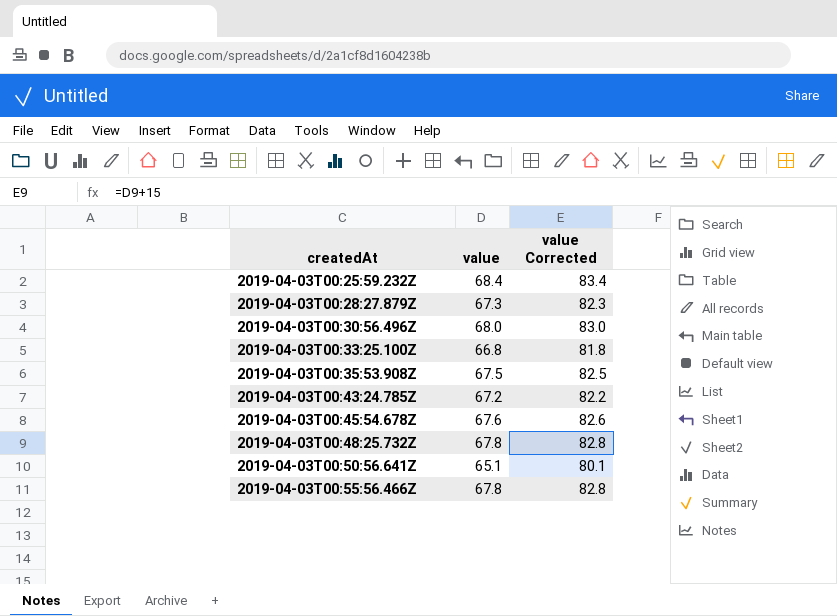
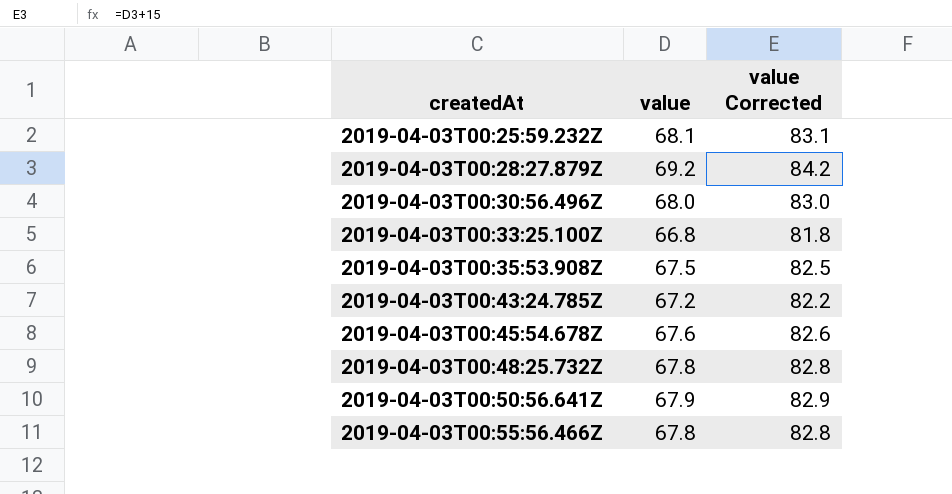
2019-04-03T00:25:59.232Z | value: 68.4 -> 68.1
2019-04-03T00:25:59.232Z | value Corrected: 83.4 -> 83.1
2019-04-03T00:28:27.879Z | value: 67.3 -> 69.2
2019-04-03T00:28:27.879Z | value Corrected: 82.3 -> 84.2
2019-04-03T00:50:56.641Z | value: 65.1 -> 67.9
2019-04-03T00:50:56.641Z | value Corrected: 80.1 -> 82.9

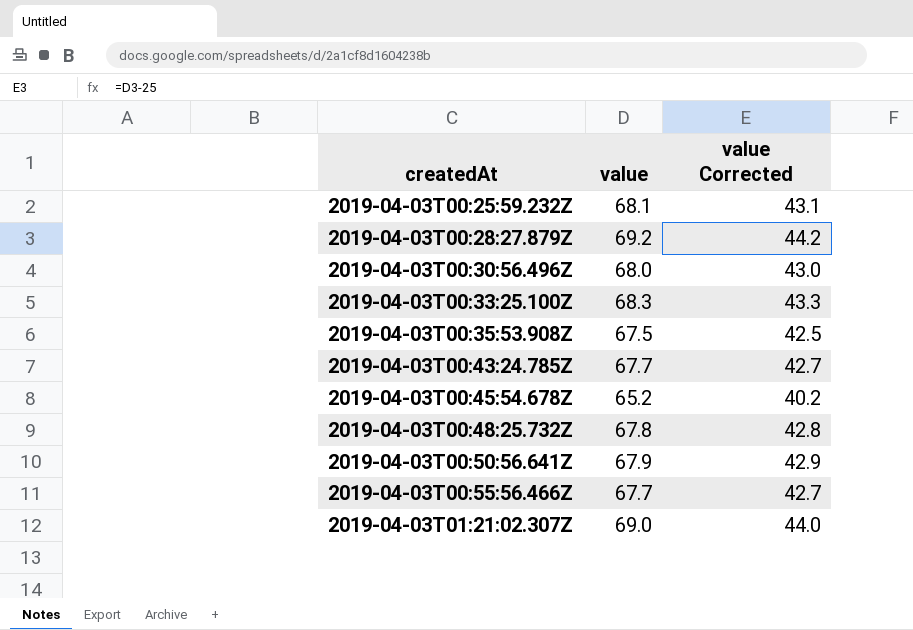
column value Corrected | formula: [value] + 15 -> [value] - 25
2019-04-03T00:33:25.100Z | value: 66.8 -> 68.3
2019-04-03T00:43:24.785Z | value: 67.2 -> 67.7
2019-04-03T00:45:54.678Z | value: 67.6 -> 65.2
2019-04-03T00:55:56.466Z | value: 67.8 -> 67.7
row 2019-04-03T01:21:02.307Z: none -> 69.0 | 44.0

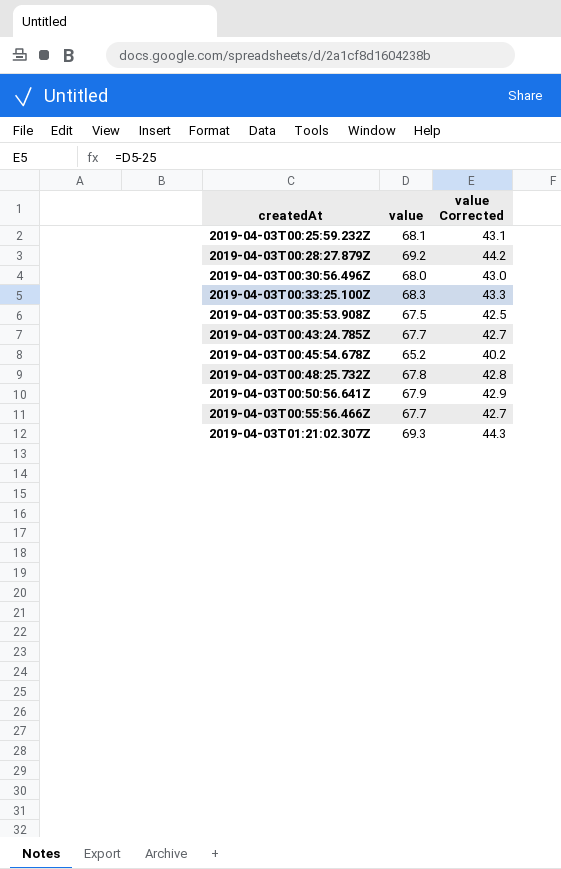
2019-04-03T01:21:02.307Z | value: 69.0 -> 69.3
2019-04-03T01:21:02.307Z | value Corrected: 44.0 -> 44.3

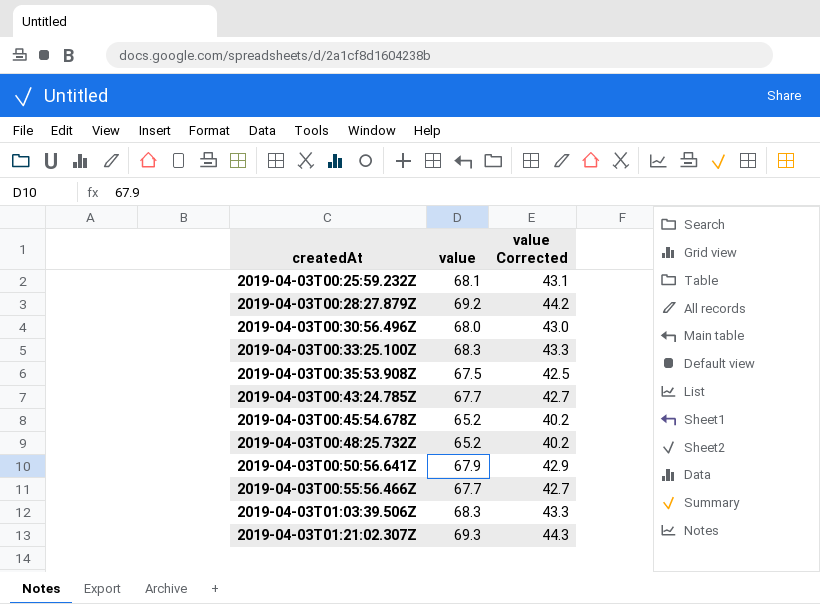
2019-04-03T00:48:25.732Z | value: 67.8 -> 65.2
2019-04-03T00:48:25.732Z | value Corrected: 42.8 -> 40.2
row 2019-04-03T01:03:39.506Z: none -> 68.3 | 43.3

